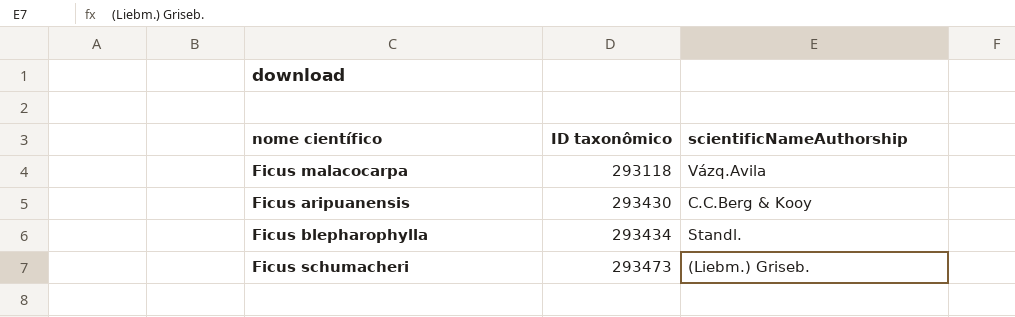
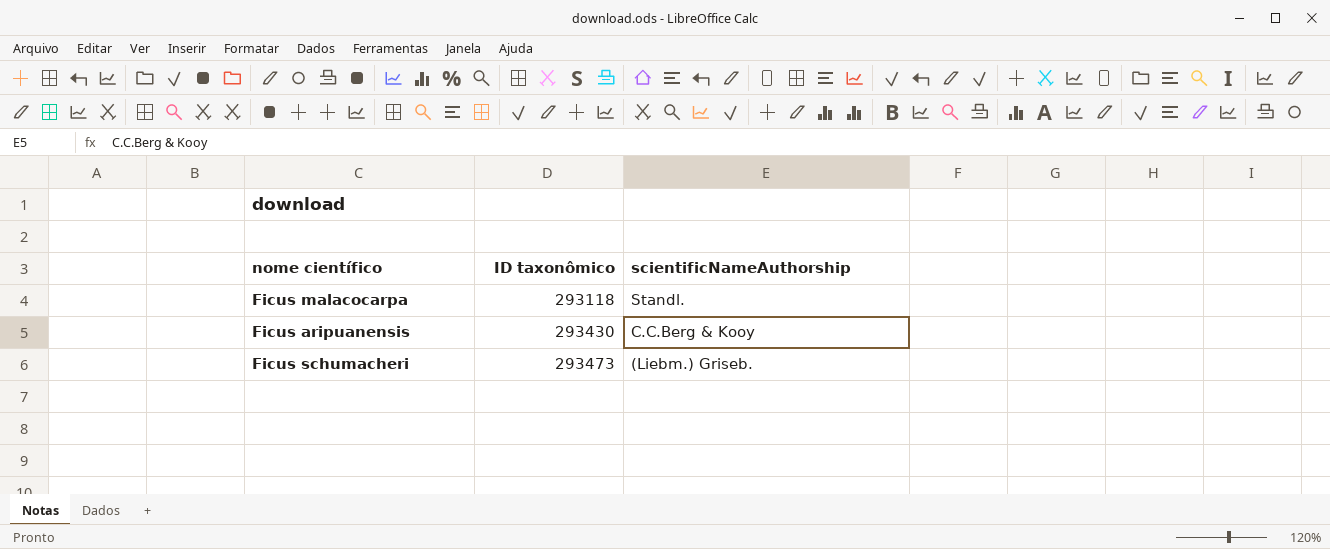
row Ficus blepharophylla: 293434 | Standl. -> none
Ficus malacocarpa | scientificNameAuthorship: Vázq.Avila -> Standl.

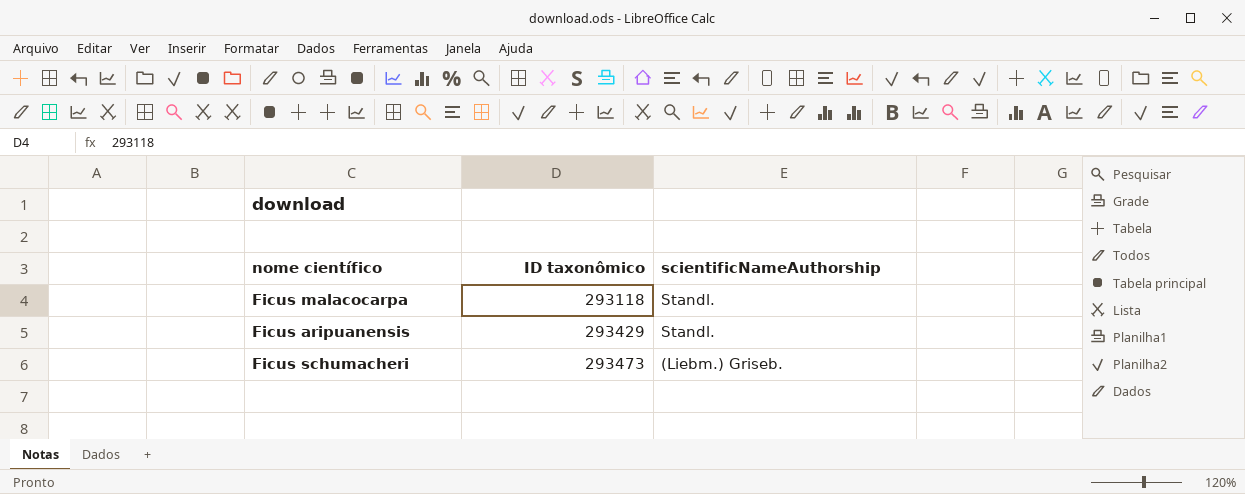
Ficus aripuanensis | ID taxonômico: 293430 -> 293429
Ficus aripuanensis | scientificNameAuthorship: C.C.Berg & Kooy -> Standl.

